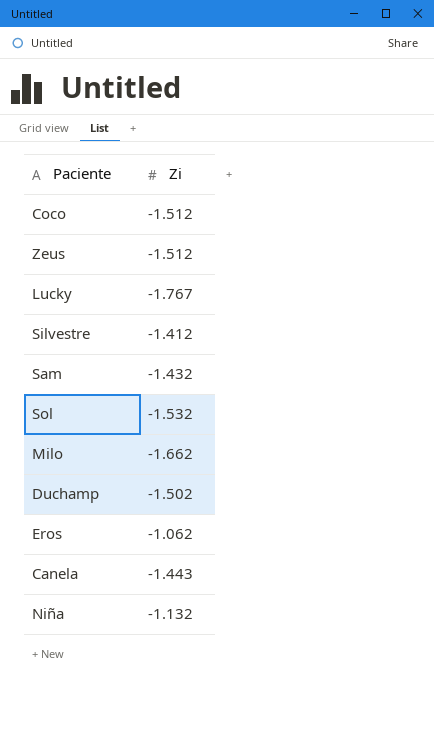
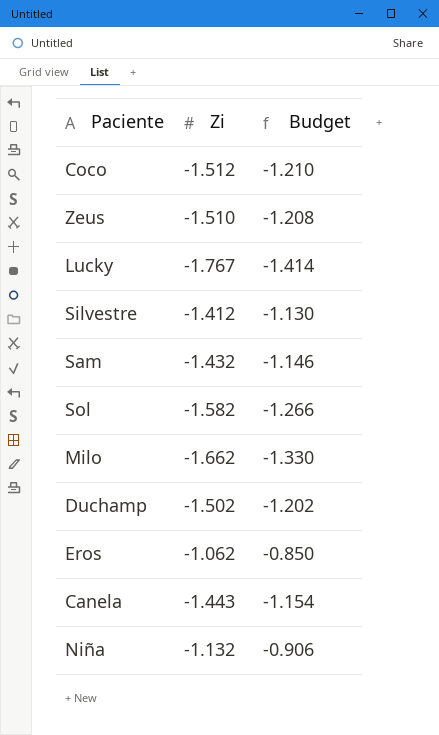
column Budget | formula: none -> [Zi] * 0.8
Zeus | Zi: -1.512 -> -1.510
Sol | Zi: -1.532 -> -1.582

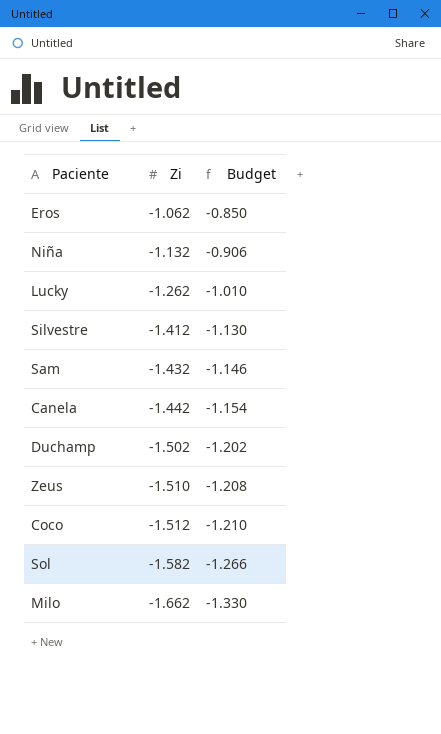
row order: none -> Zi descending
Lucky | Zi: -1.767 -> -1.262
Lucky | Budget: -1.414 -> -1.010
Canela | Zi: -1.443 -> -1.442

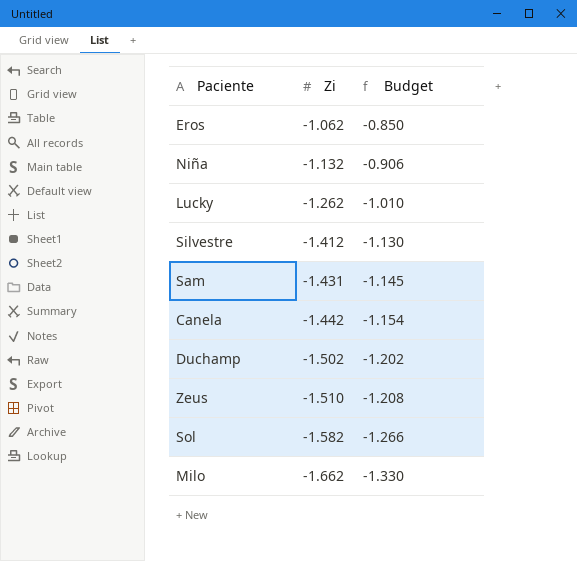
row Coco: -1.512 | -1.210 -> none
Sam | Zi: -1.432 -> -1.431
Sam | Budget: -1.146 -> -1.145

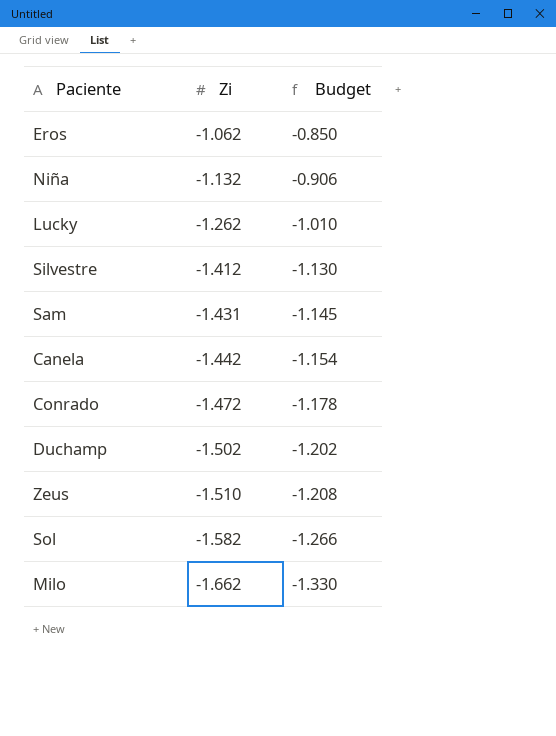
row Conrado: none -> -1.472 | -1.178

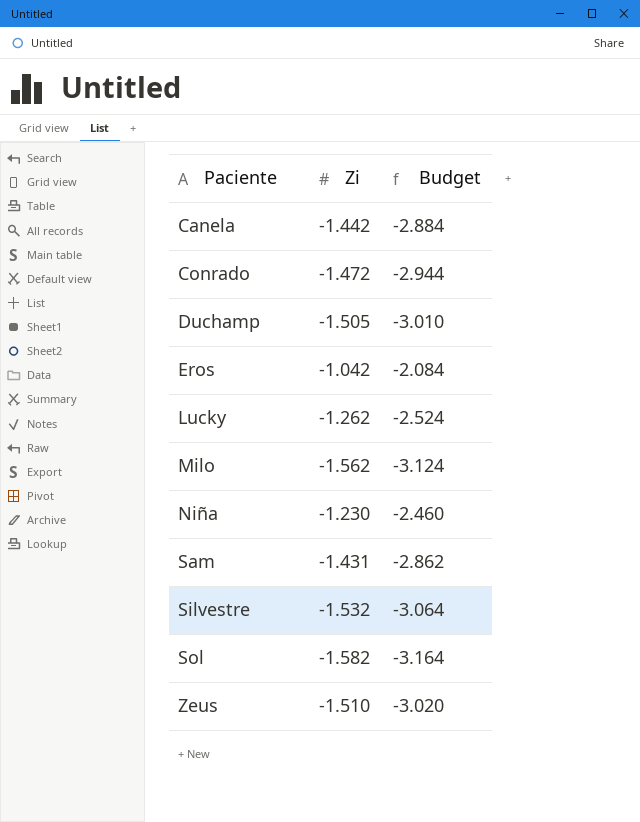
row order: Zi descending -> Paciente ascending
column Budget | formula: [Zi] * 0.8 -> [Zi] * 2
Duchamp | Zi: -1.502 -> -1.505
Eros | Zi: -1.062 -> -1.042
Milo | Zi: -1.662 -> -1.562
Niña | Zi: -1.132 -> -1.230
Silvestre | Zi: -1.412 -> -1.532

